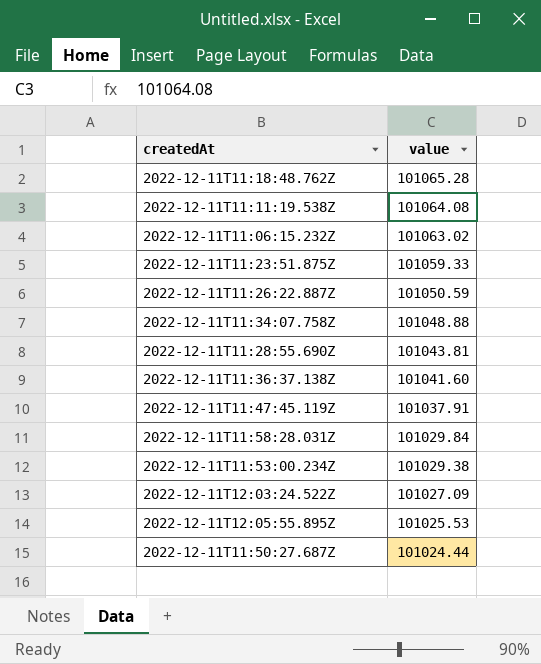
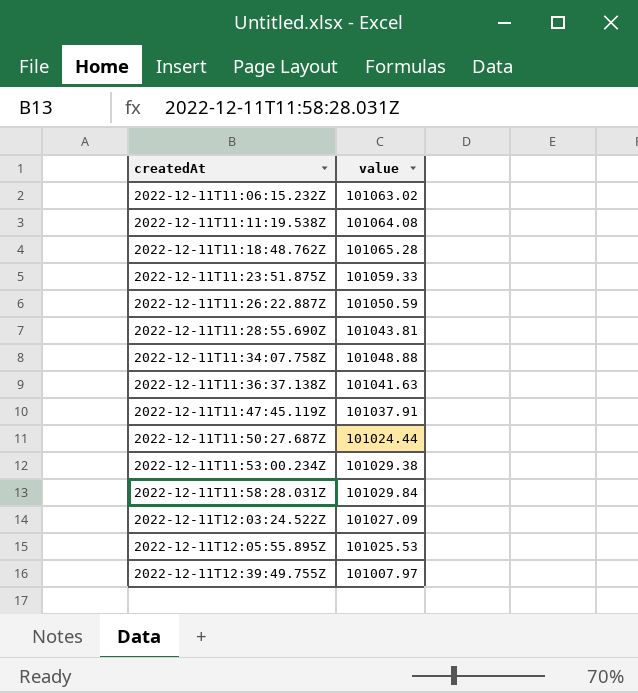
row order: value descending -> createdAt ascending
2022-12-11T11:36:37.138Z | value: 101041.60 -> 101041.63
row 2022-12-11T12:39:49.755Z: none -> 101007.97

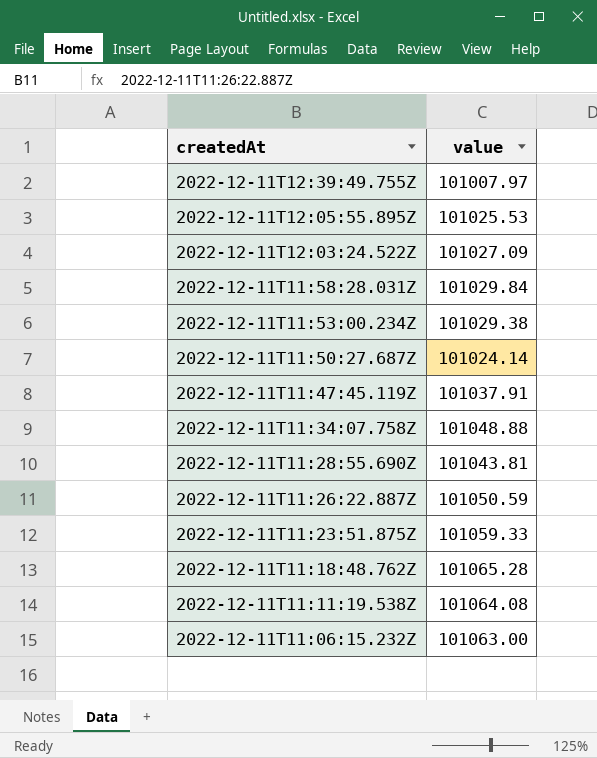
row order: createdAt ascending -> createdAt descending
row 2022-12-11T11:36:37.138Z: 101041.63 -> none
2022-12-11T11:50:27.687Z | value: 101024.44 -> 101024.14
2022-12-11T11:06:15.232Z | value: 101063.02 -> 101063.00

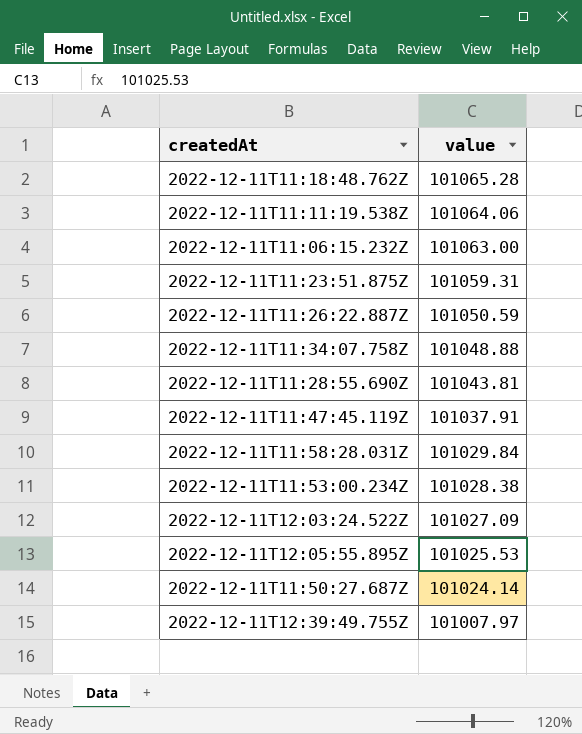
row order: createdAt descending -> value descending
2022-12-11T11:11:19.538Z | value: 101064.08 -> 101064.06
2022-12-11T11:23:51.875Z | value: 101059.33 -> 101059.31
2022-12-11T11:53:00.234Z | value: 101029.38 -> 101028.38

